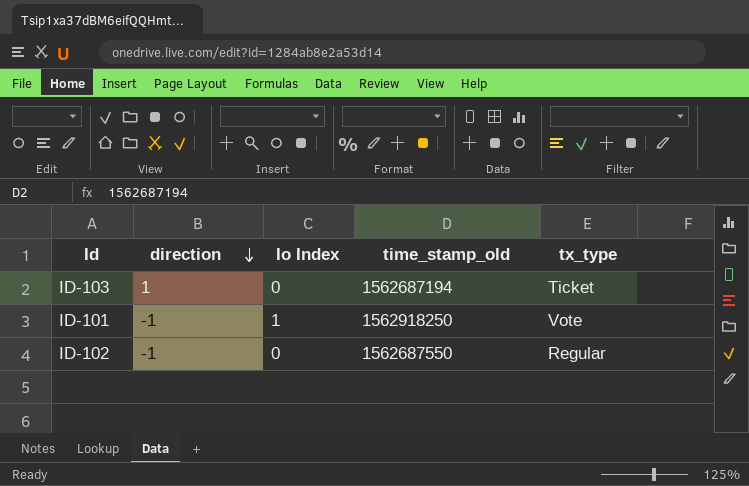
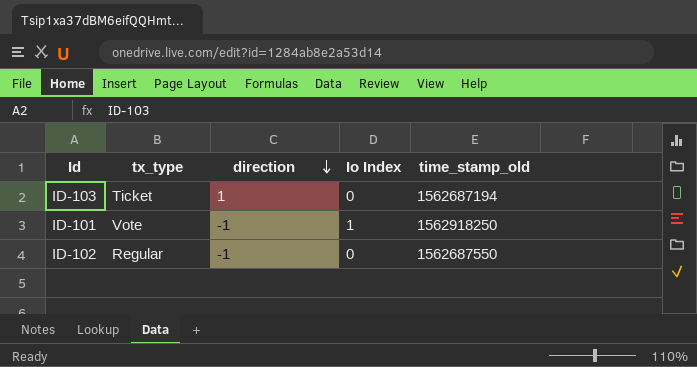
column tx_type | position: 5 -> 2

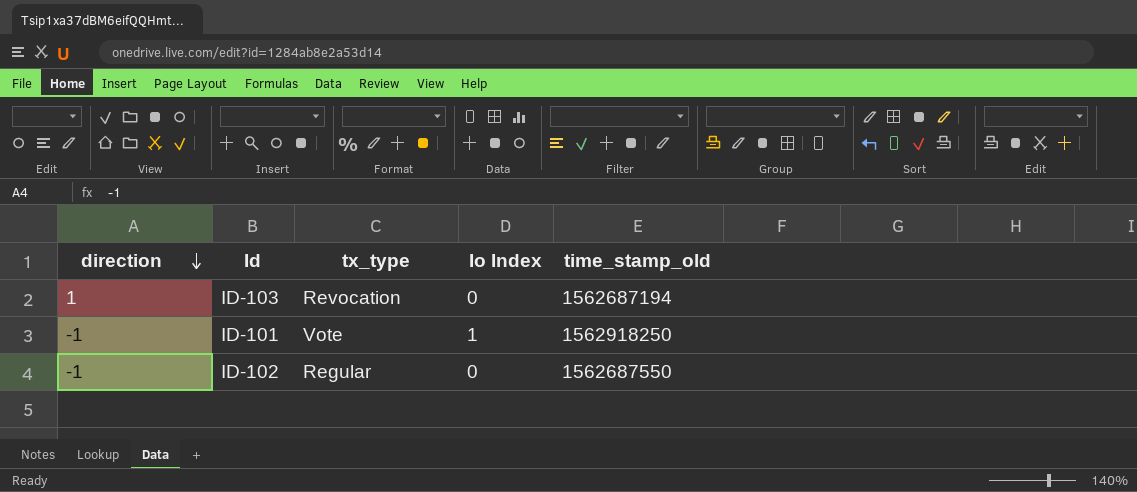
column direction | position: 3 -> 1
ID-103 | tx_type: Ticket -> Revocation

